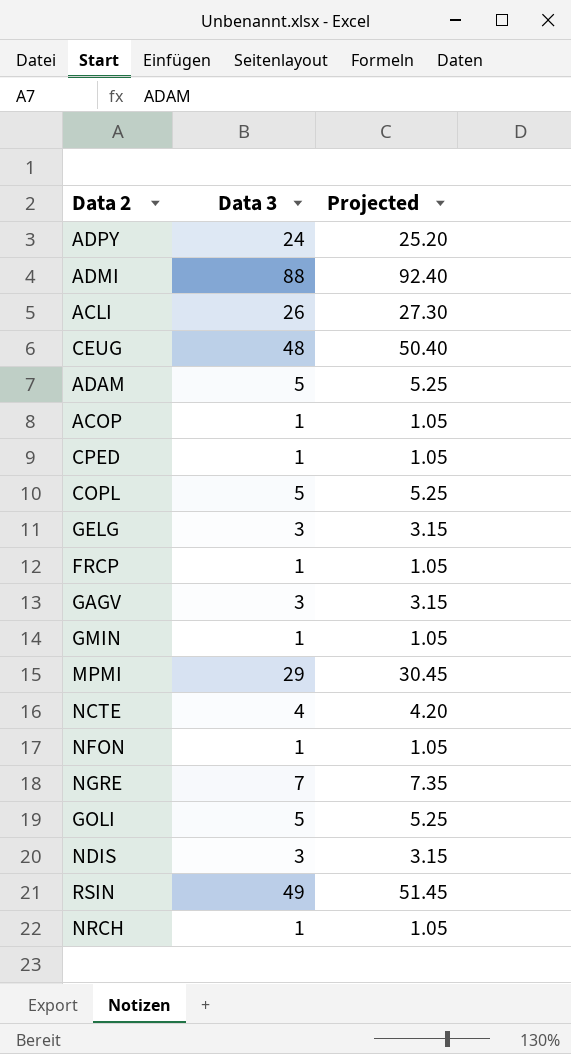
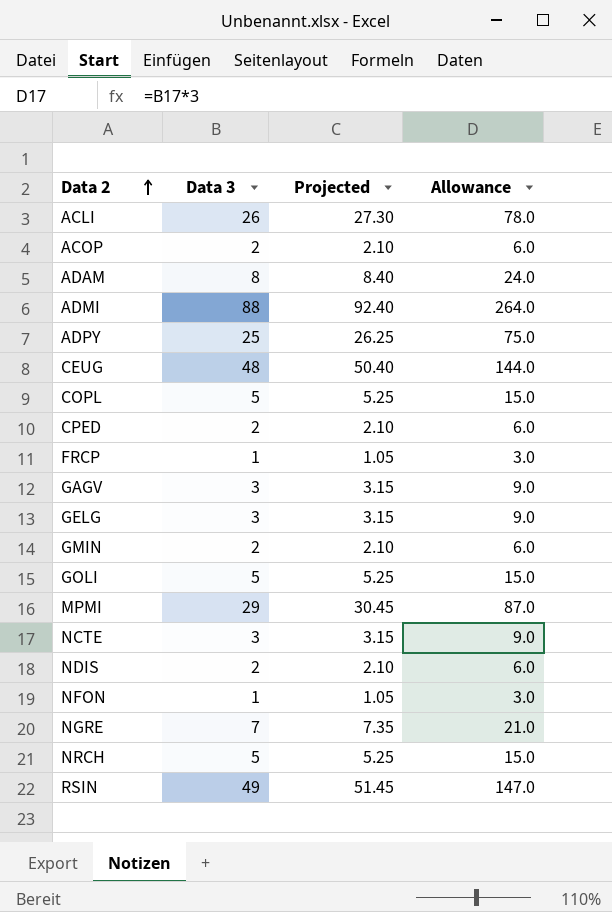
row order: none -> Data 2 ascending
column Allowance | formula: none -> [Data 3] * 3
ACOP | Data 3: 1 -> 2
ACOP | Projected: 1.05 -> 2.10
ADAM | Data 3: 5 -> 8
ADAM | Projected: 5.25 -> 8.40
ADPY | Data 3: 24 -> 25
ADPY | Projected: 25.20 -> 26.25
CPED | Data 3: 1 -> 2
CPED | Projected: 1.05 -> 2.10
GMIN | Data 3: 1 -> 2
GMIN | Projected: 1.05 -> 2.10
NCTE | Data 3: 4 -> 3
NCTE | Projected: 4.20 -> 3.15
NDIS | Data 3: 3 -> 2
NDIS | Projected: 3.15 -> 2.10
NRCH | Data 3: 1 -> 5
NRCH | Projected: 1.05 -> 5.25

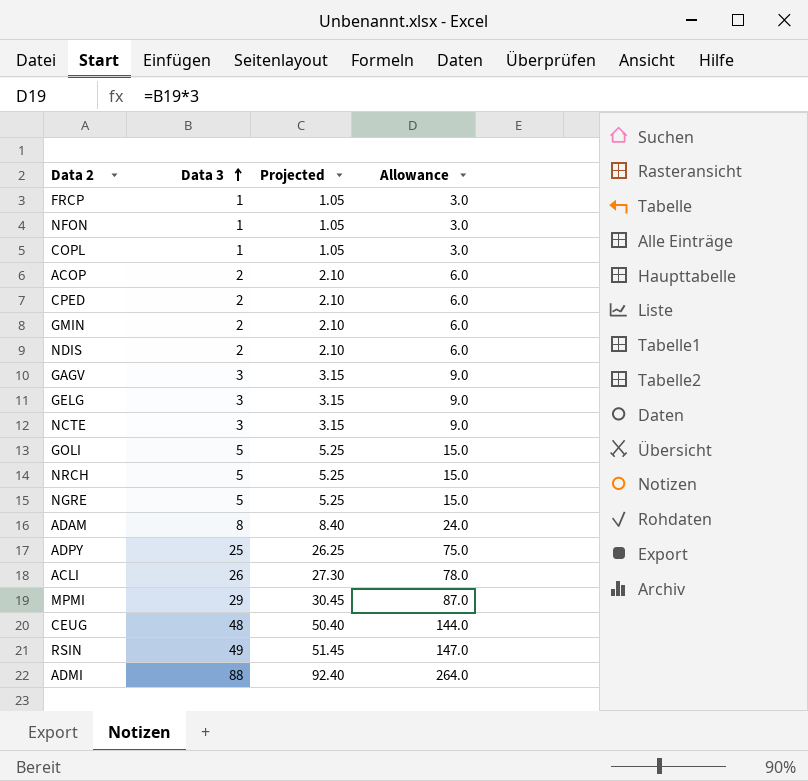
row order: Data 2 ascending -> Data 3 ascending
COPL | Data 3: 5 -> 1
COPL | Projected: 5.25 -> 1.05
COPL | Allowance: 15.0 -> 3.0
NGRE | Data 3: 7 -> 5
NGRE | Projected: 7.35 -> 5.25
NGRE | Allowance: 21.0 -> 15.0

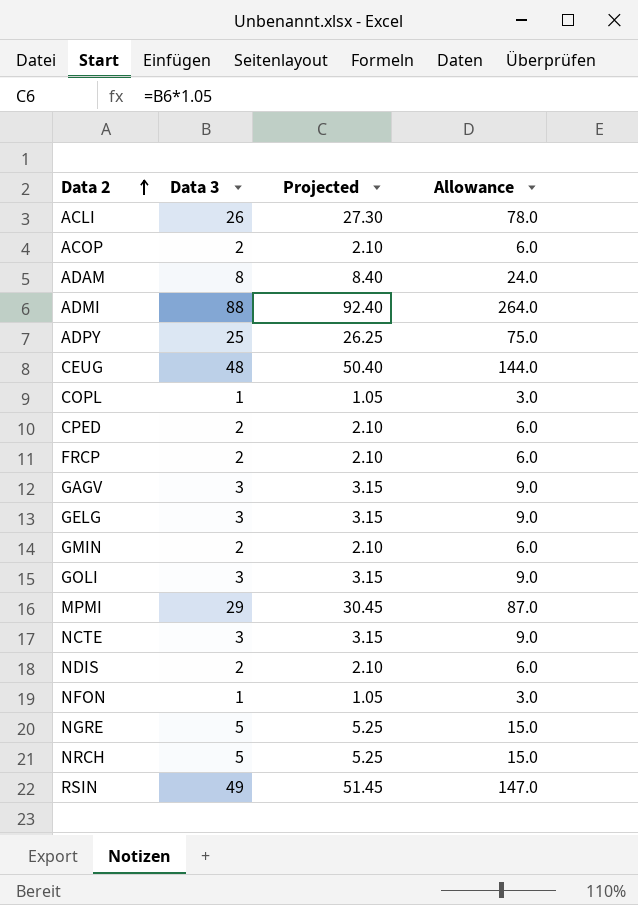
row order: Data 3 ascending -> Data 2 ascending
FRCP | Data 3: 1 -> 2
FRCP | Projected: 1.05 -> 2.10
FRCP | Allowance: 3.0 -> 6.0
GOLI | Data 3: 5 -> 3
GOLI | Projected: 5.25 -> 3.15
GOLI | Allowance: 15.0 -> 9.0

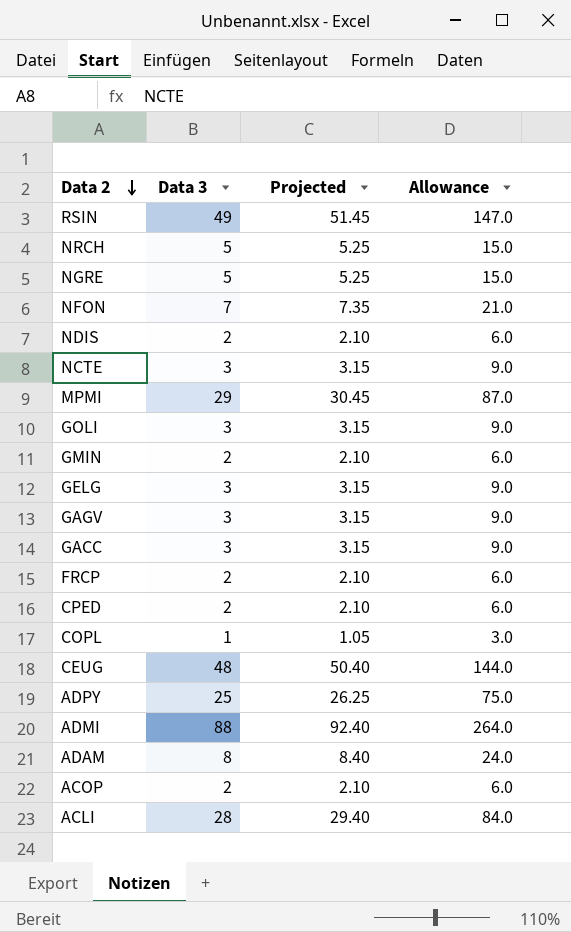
row order: Data 2 ascending -> Data 2 descending
NFON | Data 3: 1 -> 7
NFON | Projected: 1.05 -> 7.35
NFON | Allowance: 3.0 -> 21.0
row GACC: none -> 3 | 3.15 | 9.0
ACLI | Data 3: 26 -> 28
ACLI | Projected: 27.30 -> 29.40
ACLI | Allowance: 78.0 -> 84.0

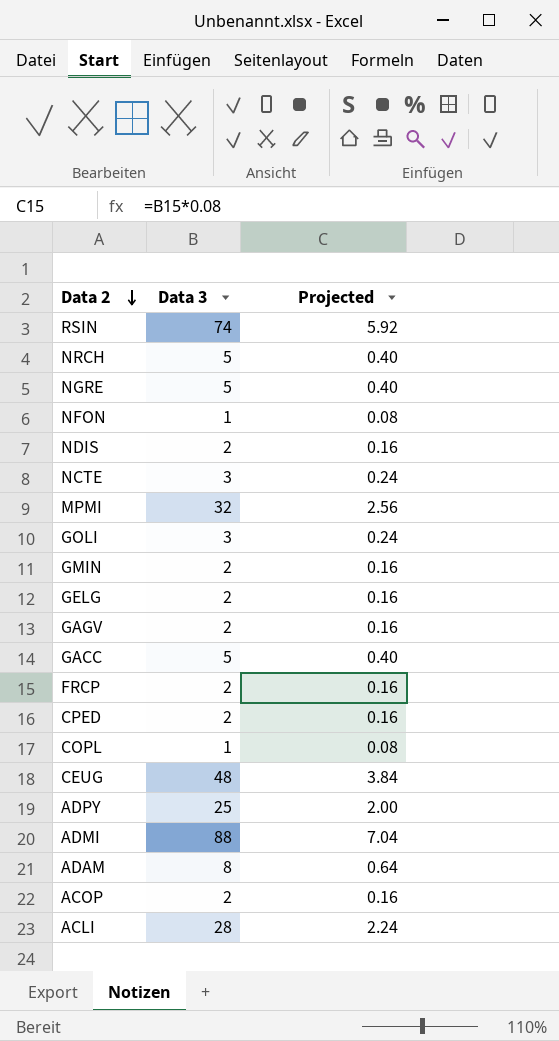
column Allowance | formula: [Data 3] * 3 -> none
column Projected | formula: [Data 3] * 1.05 -> [Data 3] * 0.08
RSIN | Data 3: 49 -> 74
NFON | Data 3: 7 -> 1
MPMI | Data 3: 29 -> 32
GELG | Data 3: 3 -> 2
GAGV | Data 3: 3 -> 2
GACC | Data 3: 3 -> 5

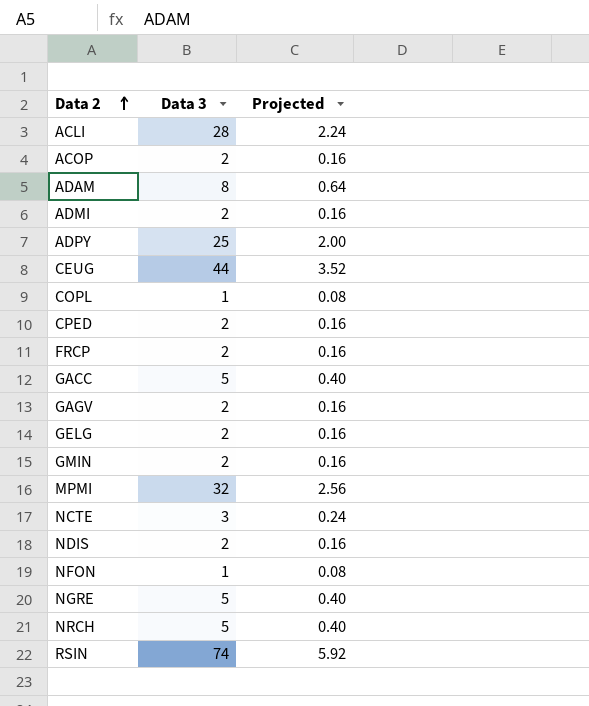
row order: Data 2 descending -> Data 2 ascending
row GOLI: 3 | 0.24 -> none
ADMI | Data 3: 88 -> 2
ADMI | Projected: 7.04 -> 0.16
CEUG | Data 3: 48 -> 44
CEUG | Projected: 3.84 -> 3.52

